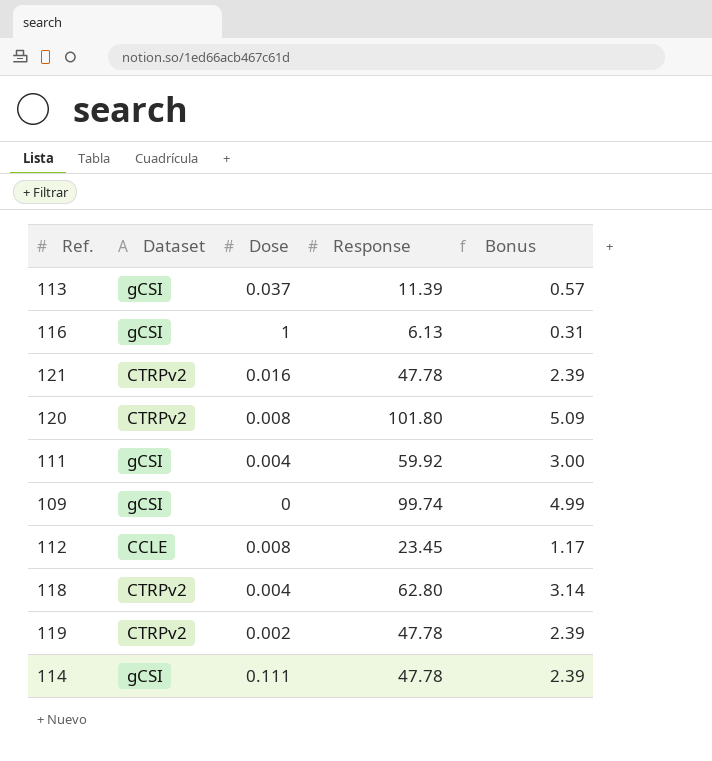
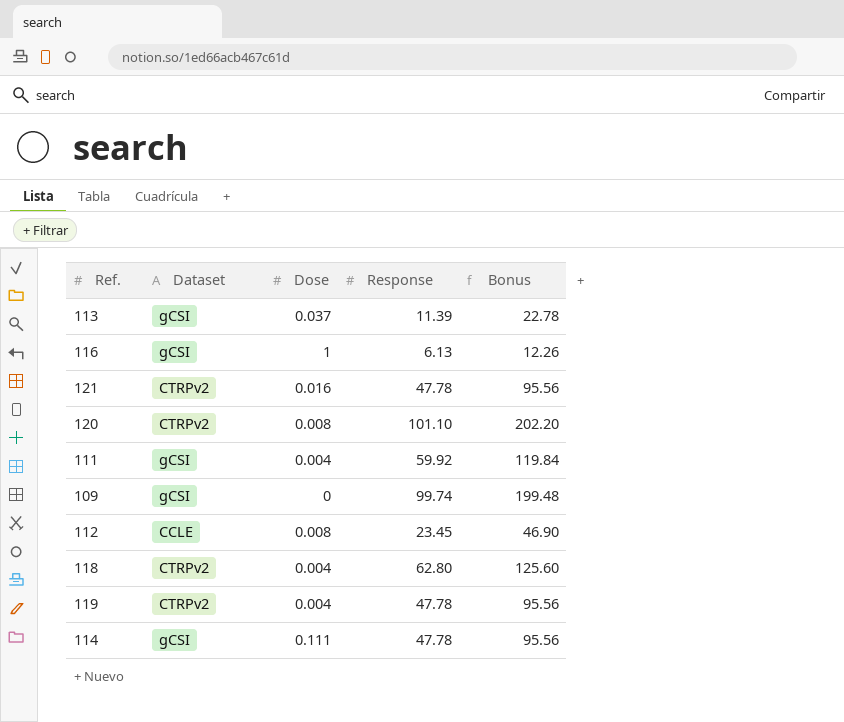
column Bonus | formula: [Response] * 0.05 -> [Response] * 2
120 | Response: 101.80 -> 101.10
119 | Dose: 0.002 -> 0.004

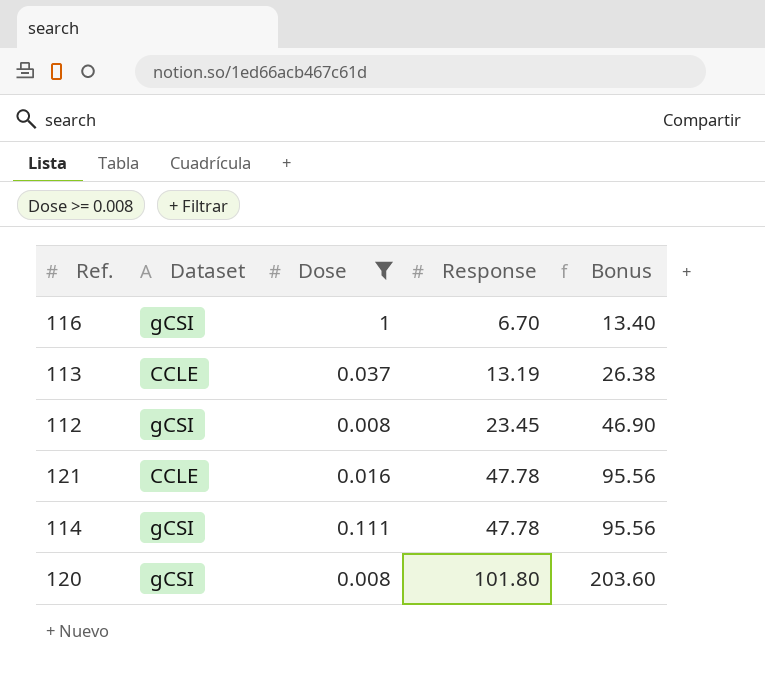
filter: none -> Dose >= 0.008
row order: none -> Response ascending
116 | Response: 6.13 -> 6.70
116 | Bonus: 12.26 -> 13.40
113 | Dataset: gCSI -> CCLE
113 | Response: 11.39 -> 13.19
113 | Bonus: 22.78 -> 26.38
112 | Dataset: CCLE -> gCSI
121 | Dataset: CTRPv2 -> CCLE
120 | Dataset: CTRPv2 -> gCSI
120 | Response: 101.10 -> 101.80
120 | Bonus: 202.20 -> 203.60

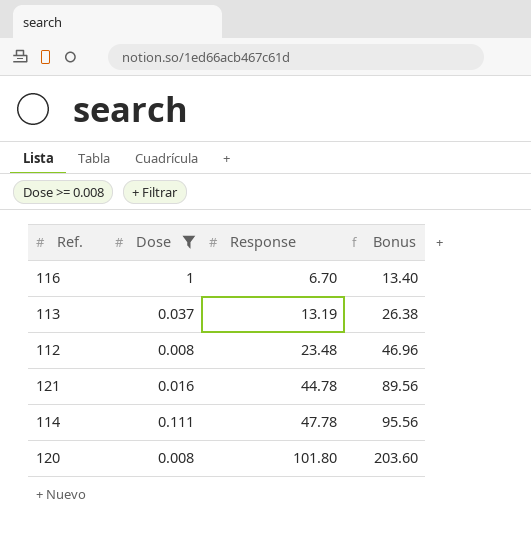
column Dataset | position: 2 -> none
112 | Response: 23.45 -> 23.48
112 | Bonus: 46.90 -> 46.96
121 | Response: 47.78 -> 44.78
121 | Bonus: 95.56 -> 89.56

